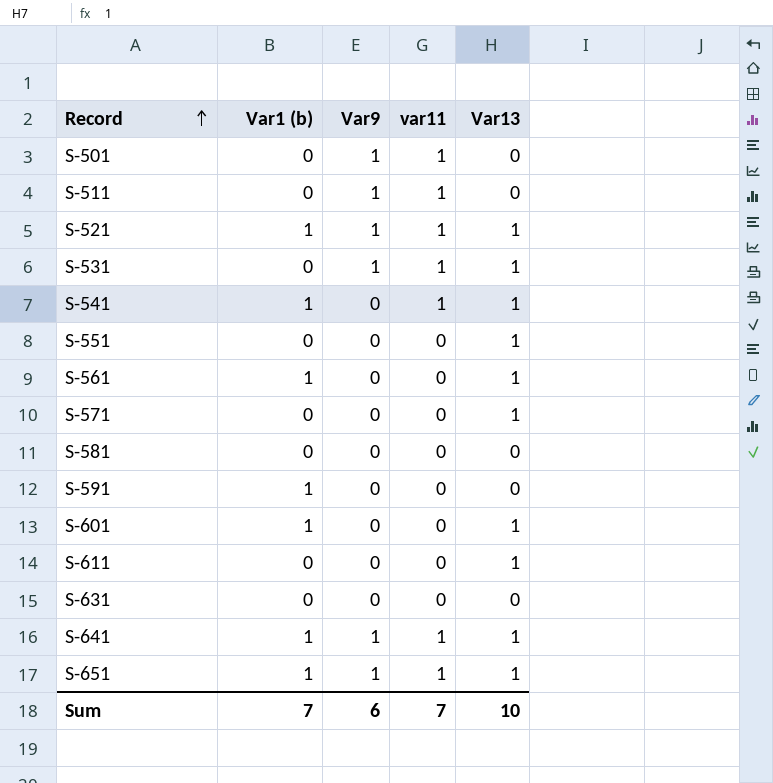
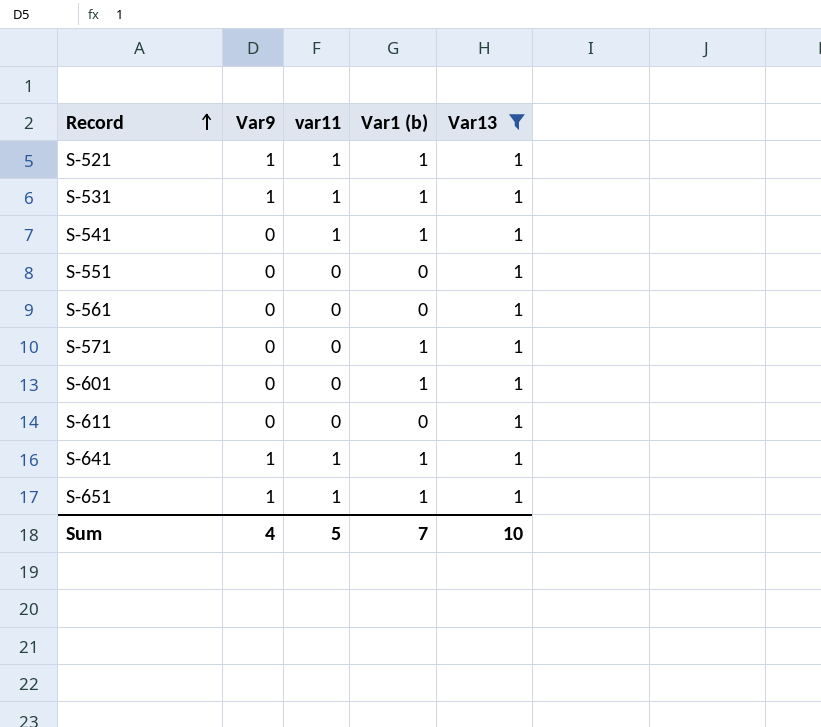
filter: none -> Var13 = 1
column Var1 (b) | position: 2 -> 4
S-531 | Var1 (b): 0 -> 1
S-561 | Var1 (b): 1 -> 0
S-571 | Var1 (b): 0 -> 1
Sum | Var9: 6 -> 4
Sum | var11: 7 -> 5

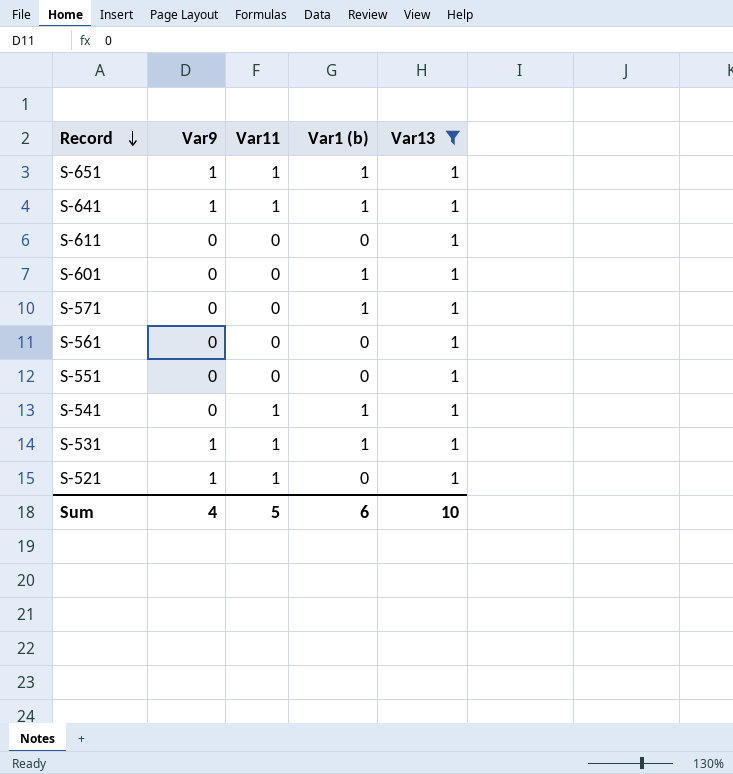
row order: Record ascending -> Record descending
column name: var11 -> Var11
S-521 | Var1 (b): 1 -> 0
Sum | Var1 (b): 7 -> 6

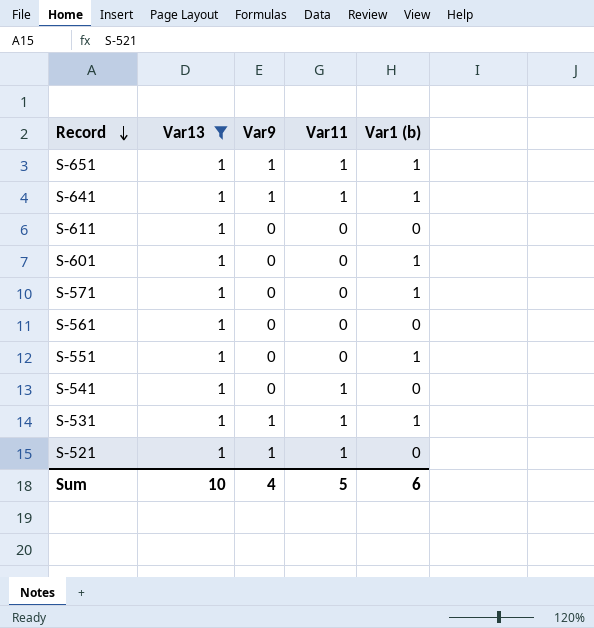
column Var13 | position: 5 -> 2
S-551 | Var1 (b): 0 -> 1
S-541 | Var1 (b): 1 -> 0

